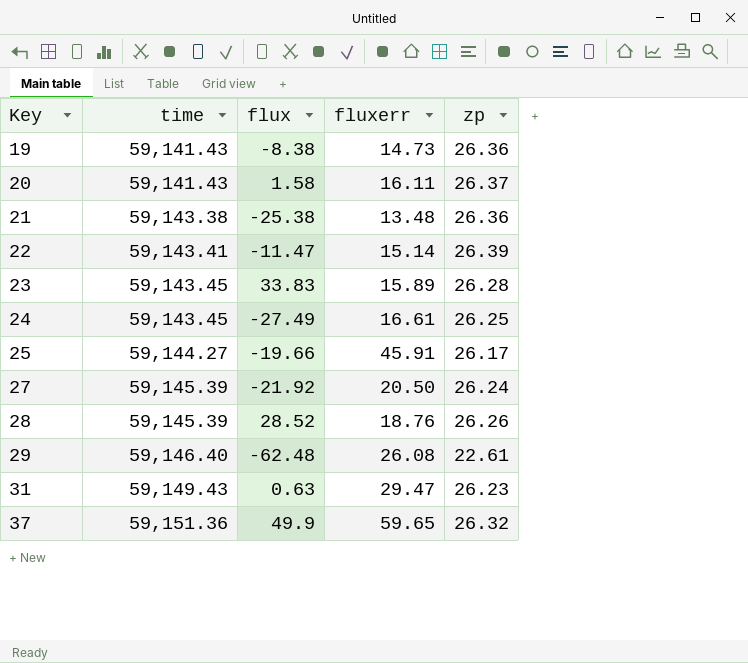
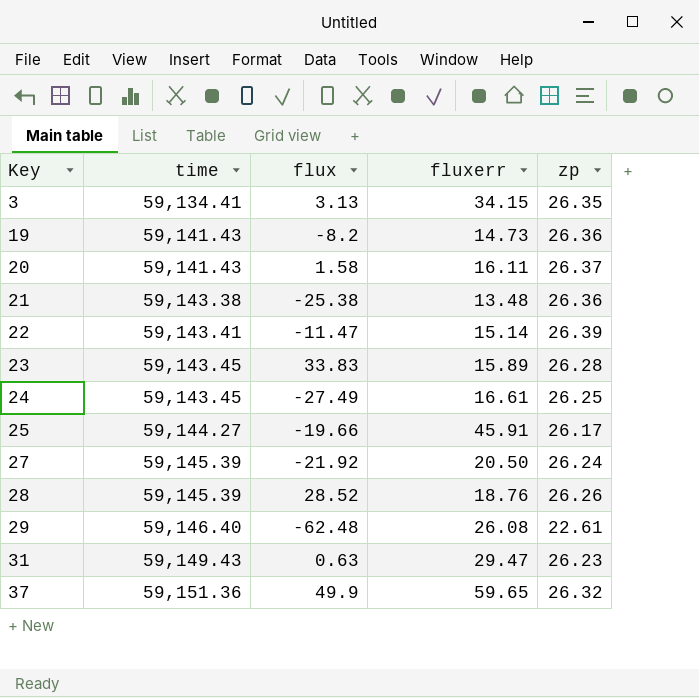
row 3: none -> 59,134.41 | 3.13 | 34.15 | 26.35
19 | flux: -8.38 -> -8.2

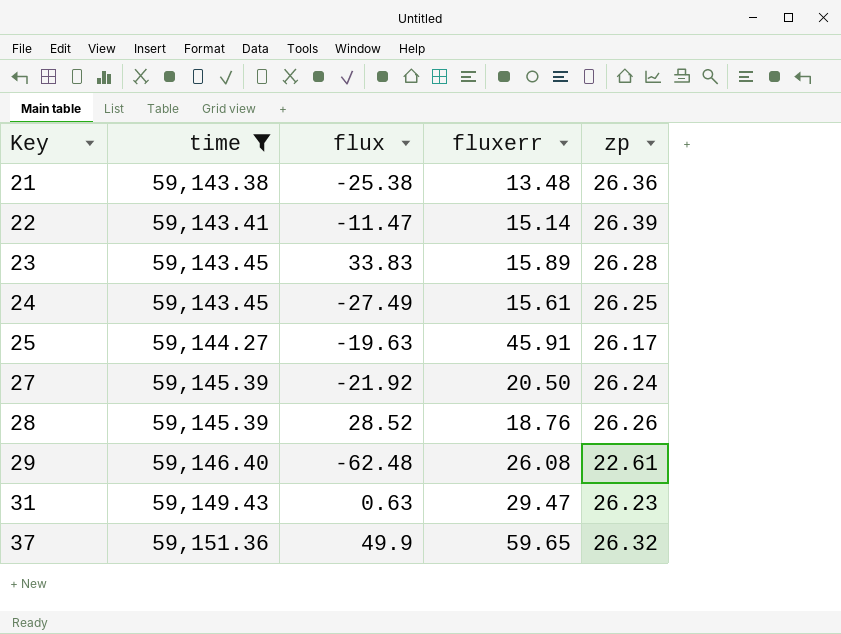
filter: none -> time >= 59,143.38
24 | fluxerr: 16.61 -> 15.61
25 | flux: -19.66 -> -19.63

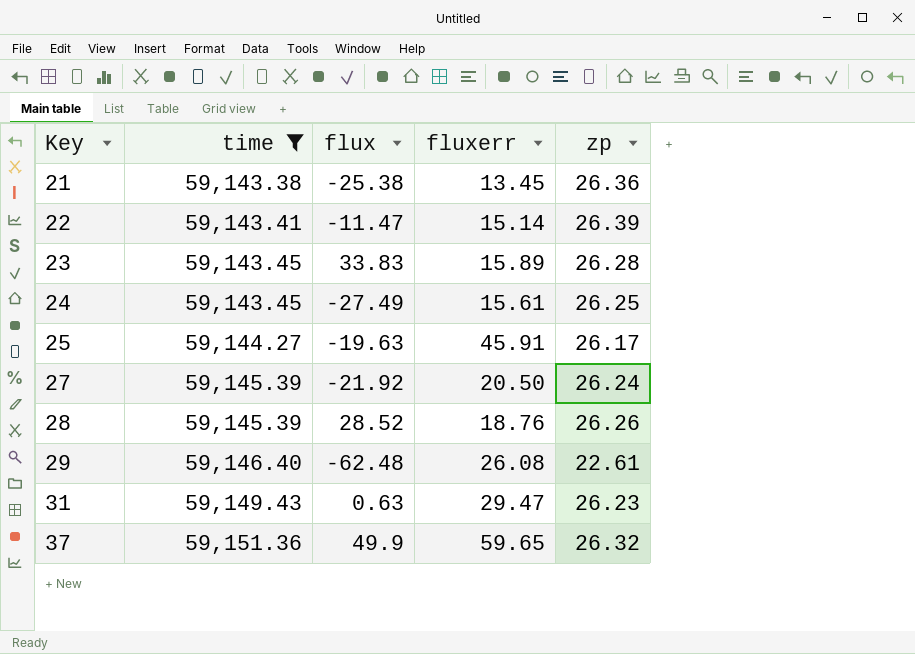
21 | fluxerr: 13.48 -> 13.45

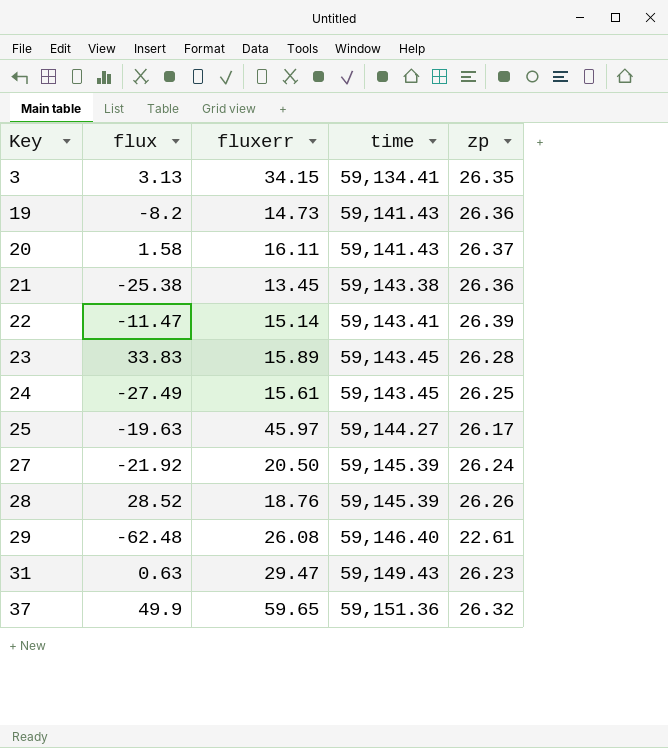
filter: time >= 59,143.38 -> none
column time | position: 2 -> 4
25 | fluxerr: 45.91 -> 45.97

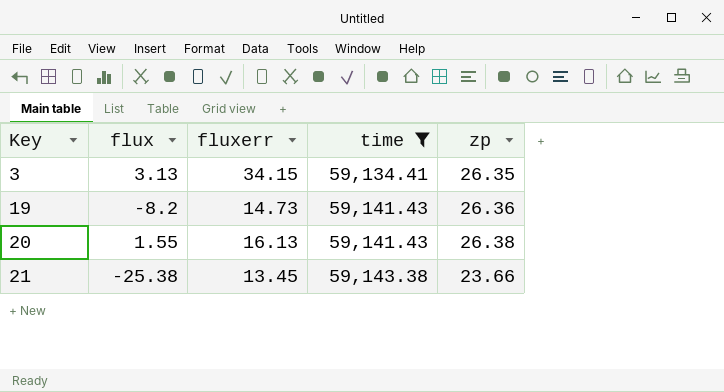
filter: none -> time <= 59,143.38
20 | flux: 1.58 -> 1.55
20 | fluxerr: 16.11 -> 16.13
20 | zp: 26.37 -> 26.38
21 | zp: 26.36 -> 23.66

